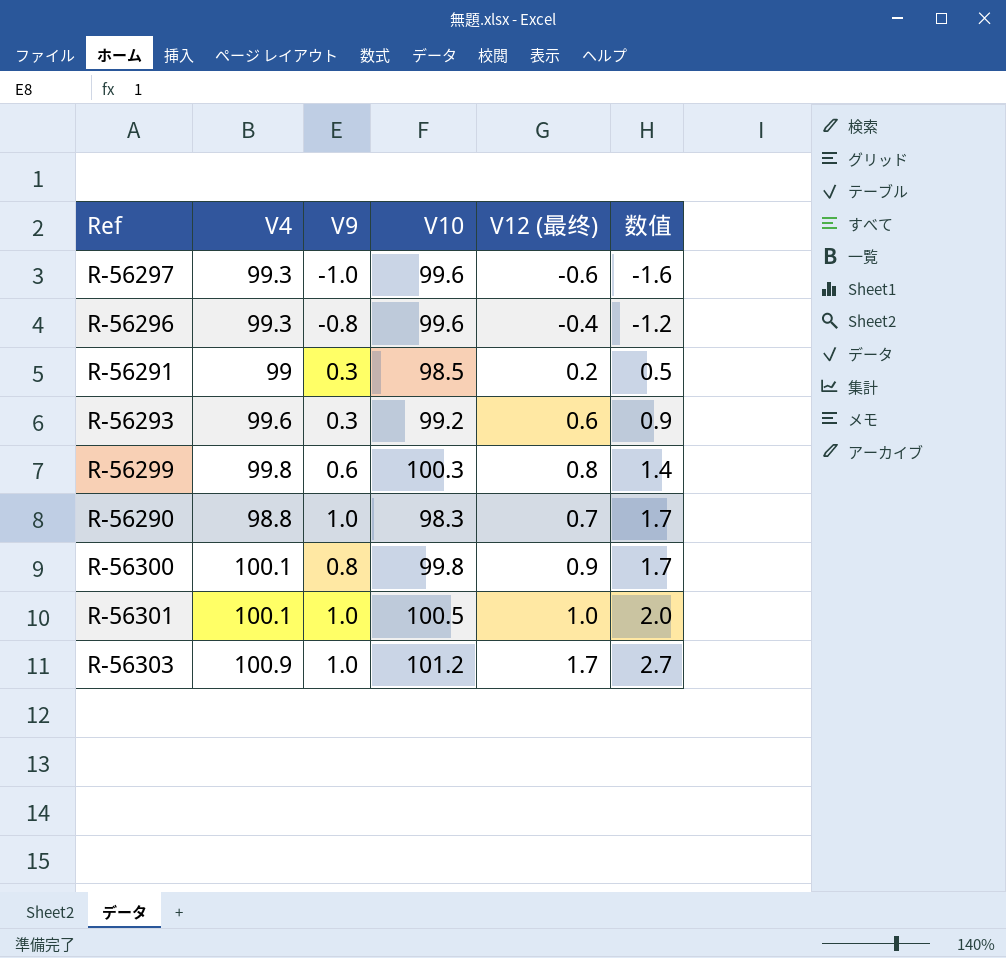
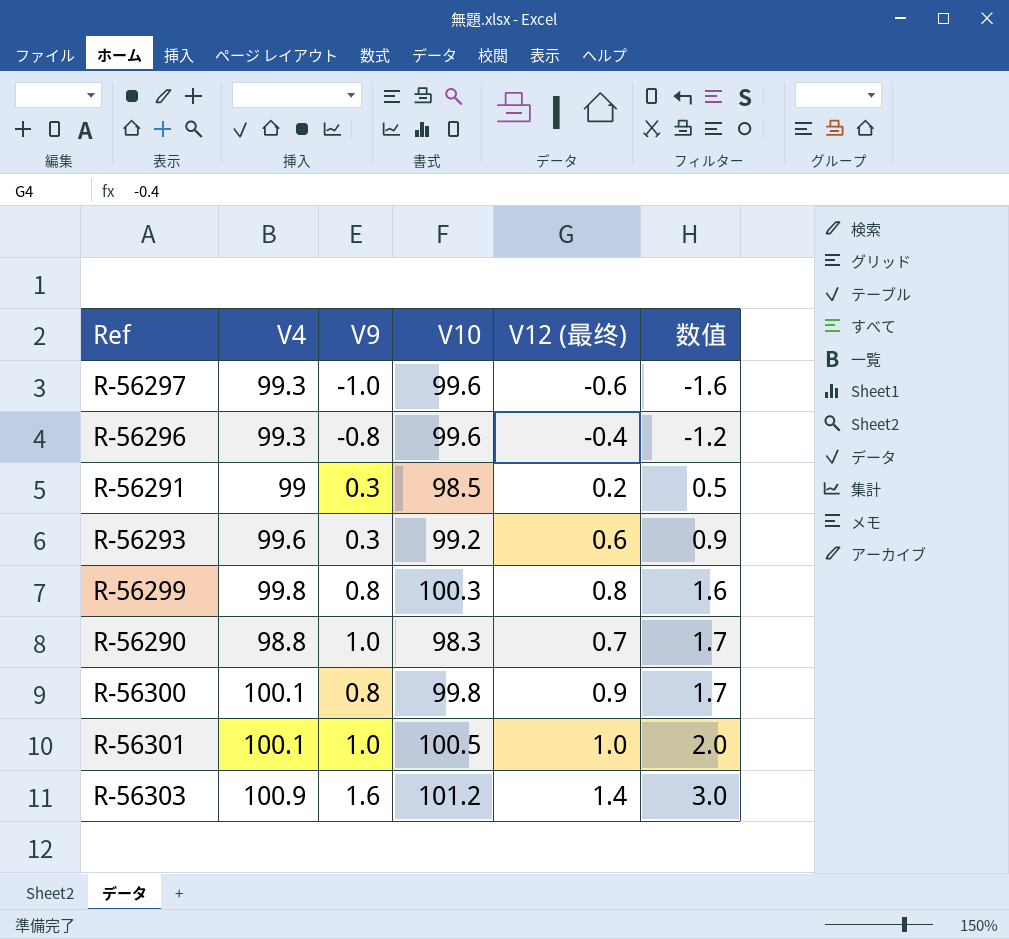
R-56299 | V9: 0.6 -> 0.8
R-56299 | 数值: 1.4 -> 1.6
R-56303 | V9: 1.0 -> 1.6
R-56303 | V12 (最终): 1.7 -> 1.4
R-56303 | 数值: 2.7 -> 3.0

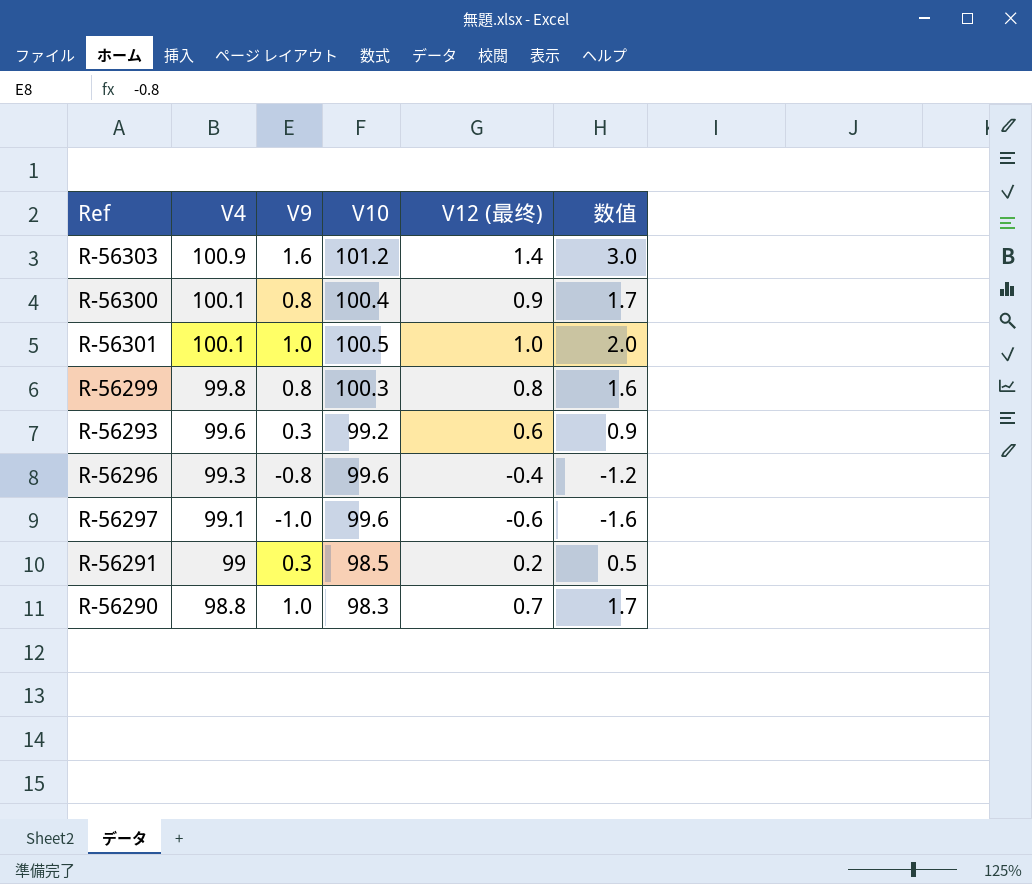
row order: 数值 ascending -> V4 descending
R-56300 | V10: 99.8 -> 100.4
R-56297 | V4: 99.3 -> 99.1

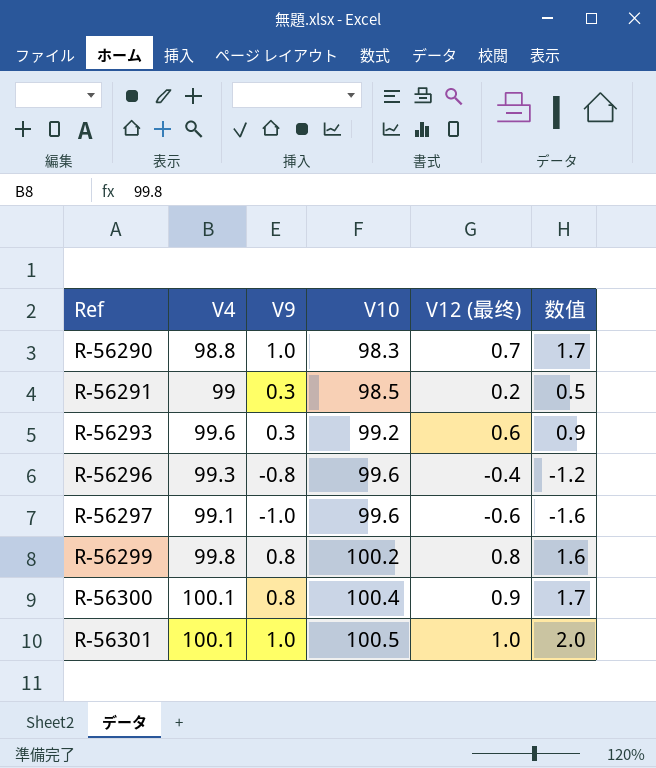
row order: V4 descending -> Ref ascending
row R-56303: 100.9 | 1.6 | 101.2 | 1.4 | 3.0 -> none
R-56299 | V10: 100.3 -> 100.2

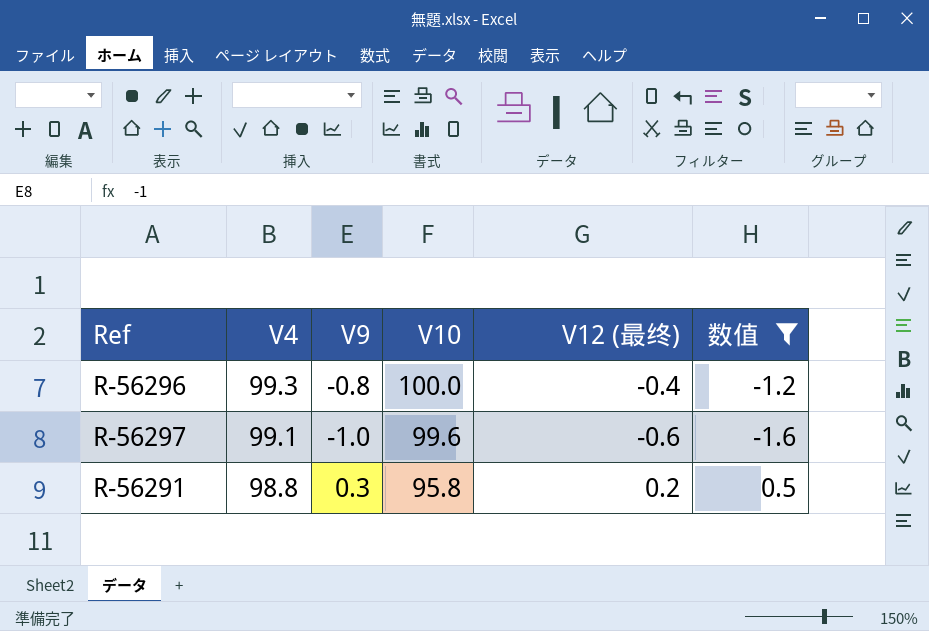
filter: none -> 数值 <= 0.5
row order: Ref ascending -> V4 descending
R-56296 | V10: 99.6 -> 100.0
R-56291 | V4: 99 -> 98.8
R-56291 | V10: 98.5 -> 95.8

